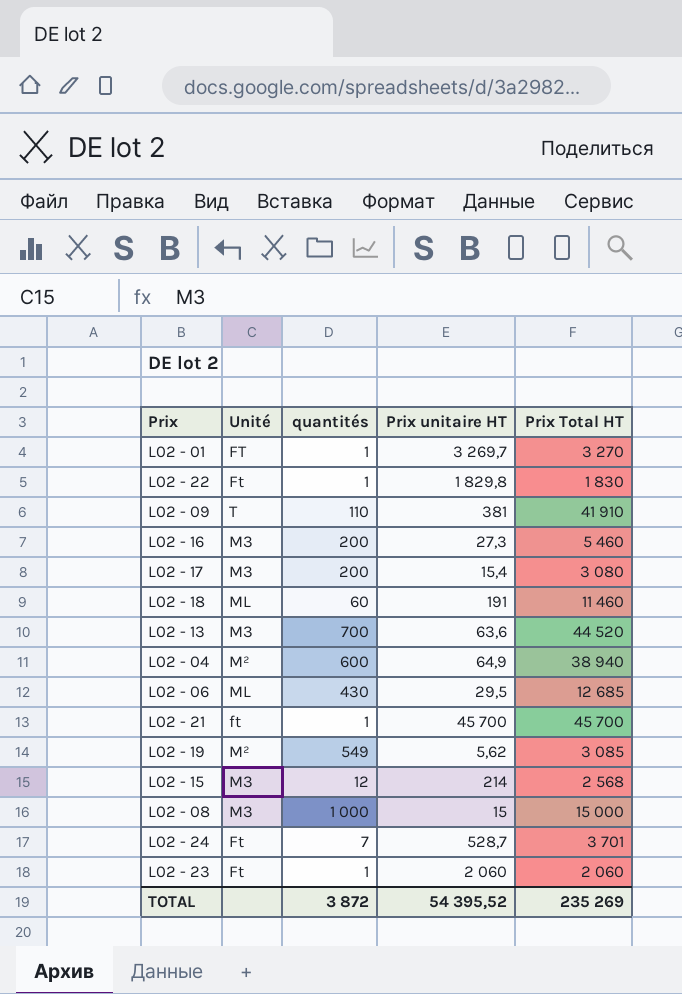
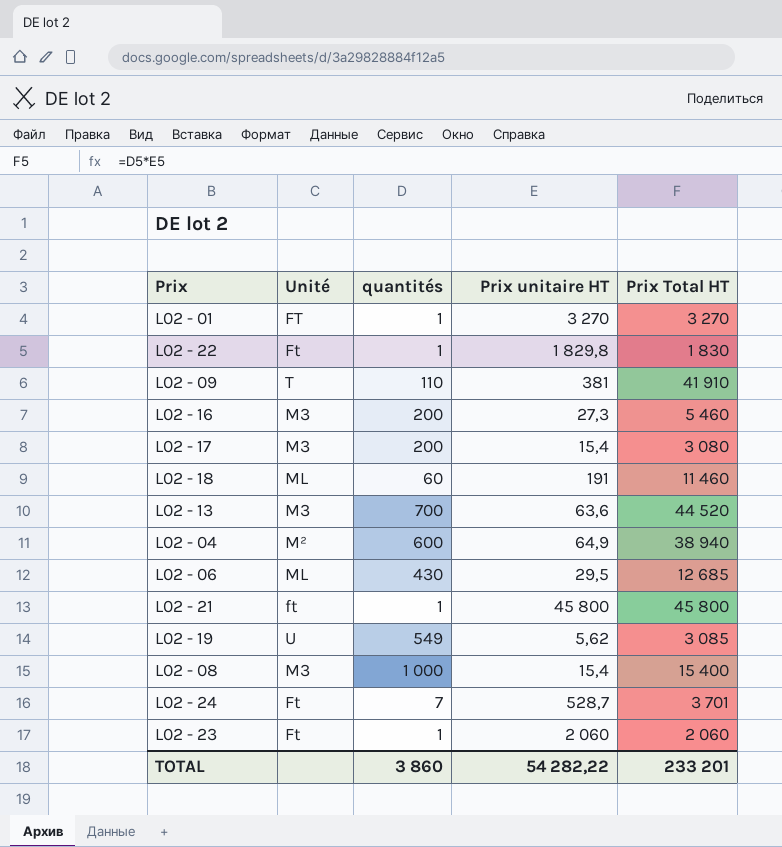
row L02 - 15: M3 | 12 | 214 | 2 568 -> none
L02 - 01 | Prix unitaire HT: 3 269,7 -> 3 270
L02 - 21 | Prix unitaire HT: 45 700 -> 45 800
L02 - 21 | Prix Total HT: 45 700 -> 45 800
L02 - 19 | Unité: M² -> U
L02 - 08 | Prix unitaire HT: 15 -> 15,4
L02 - 08 | Prix Total HT: 15 000 -> 15 400
TOTAL | quantités: 3 872 -> 3 860
TOTAL | Prix unitaire HT: 54 395,52 -> 54 282,22
TOTAL | Prix Total HT: 235 269 -> 233 201

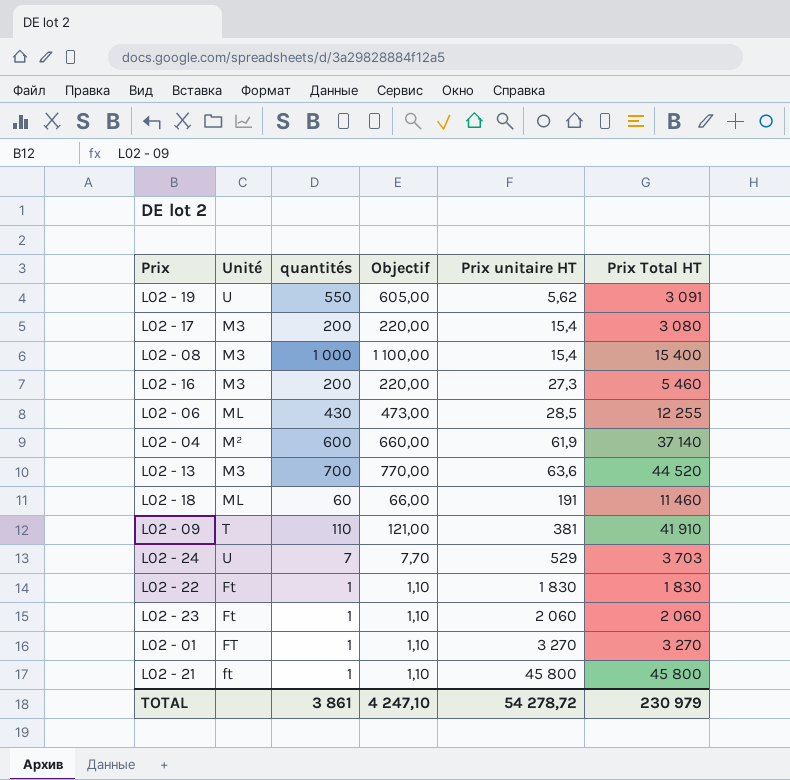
row order: none -> Prix unitaire HT ascending
column Objectif | formula: none -> [quantités] * 1,1
L02 - 19 | quantités: 549 -> 550
L02 - 19 | Prix Total HT: 3 085 -> 3 091
L02 - 06 | Prix unitaire HT: 29,5 -> 28,5
L02 - 06 | Prix Total HT: 12 685 -> 12 255
L02 - 04 | Prix unitaire HT: 64,9 -> 61,9
L02 - 04 | Prix Total HT: 38 940 -> 37 140
L02 - 24 | Unité: Ft -> U
L02 - 24 | Prix unitaire HT: 528,7 -> 529
L02 - 24 | Prix Total HT: 3 701 -> 3 703
L02 - 22 | Prix unitaire HT: 1 829,8 -> 1 830
TOTAL | quantités: 3 860 -> 3 861
TOTAL | Prix unitaire HT: 54 282,22 -> 54 278,72
TOTAL | Prix Total HT: 233 201 -> 230 979

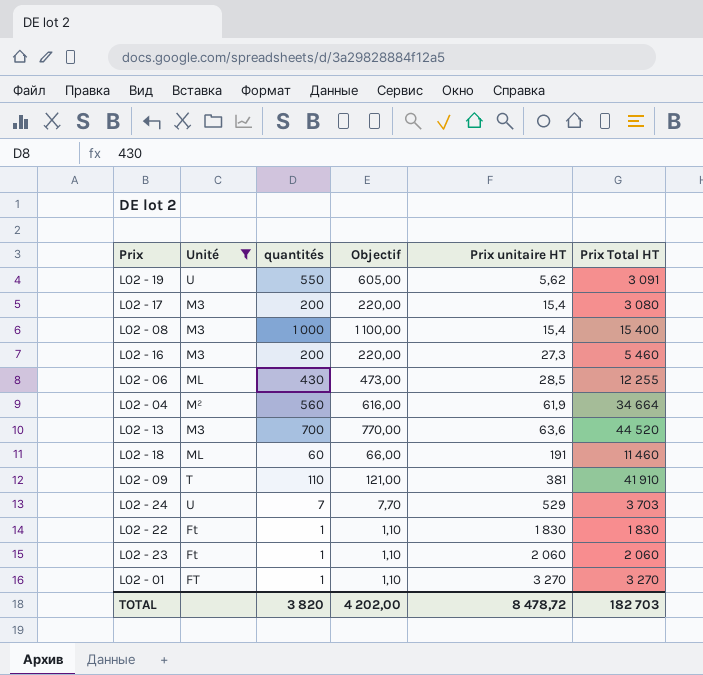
filter: none -> Unité != ft
L02 - 04 | quantités: 600 -> 560
L02 - 04 | Objectif: 660,00 -> 616,00
L02 - 04 | Prix Total HT: 37 140 -> 34 664
TOTAL | quantités: 3 861 -> 3 820
TOTAL | Objectif: 4 247,10 -> 4 202,00
TOTAL | Prix unitaire HT: 54 278,72 -> 8 478,72
TOTAL | Prix Total HT: 230 979 -> 182 703

